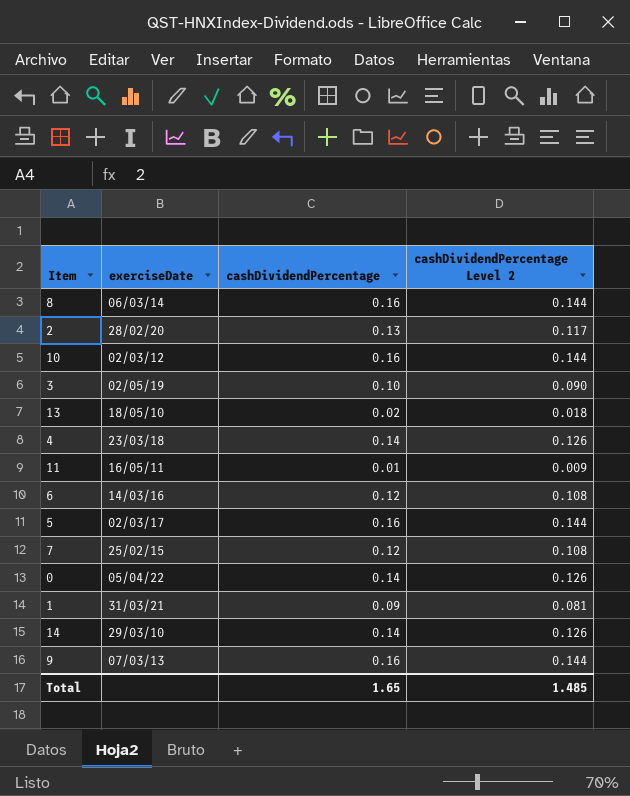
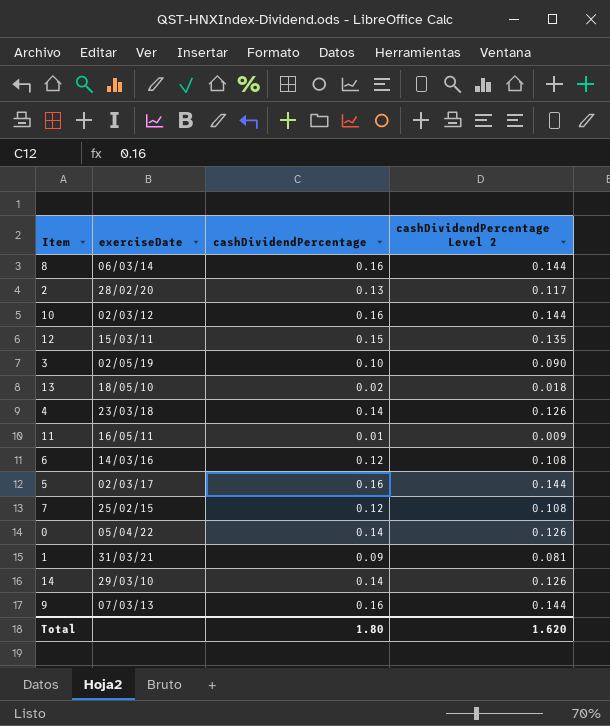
row 12: none -> 15/03/11 | 0.15 | 0.135
Total | cashDividendPercentage: 1.65 -> 1.80
Total | cashDividendPercentage Level 2: 1.485 -> 1.620

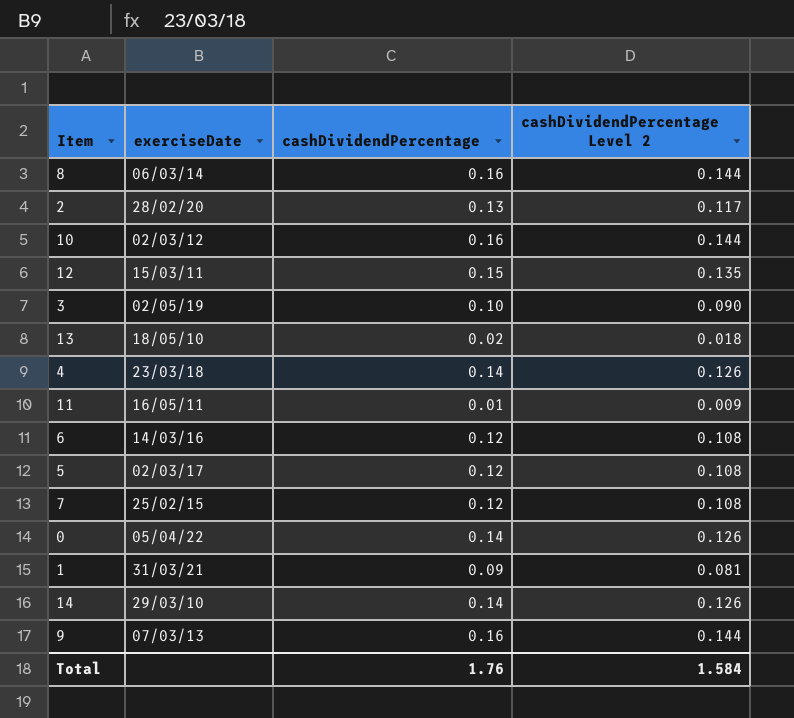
5 | cashDividendPercentage: 0.16 -> 0.12
5 | cashDividendPercentage Level 2: 0.144 -> 0.108
Total | cashDividendPercentage: 1.80 -> 1.76
Total | cashDividendPercentage Level 2: 1.620 -> 1.584

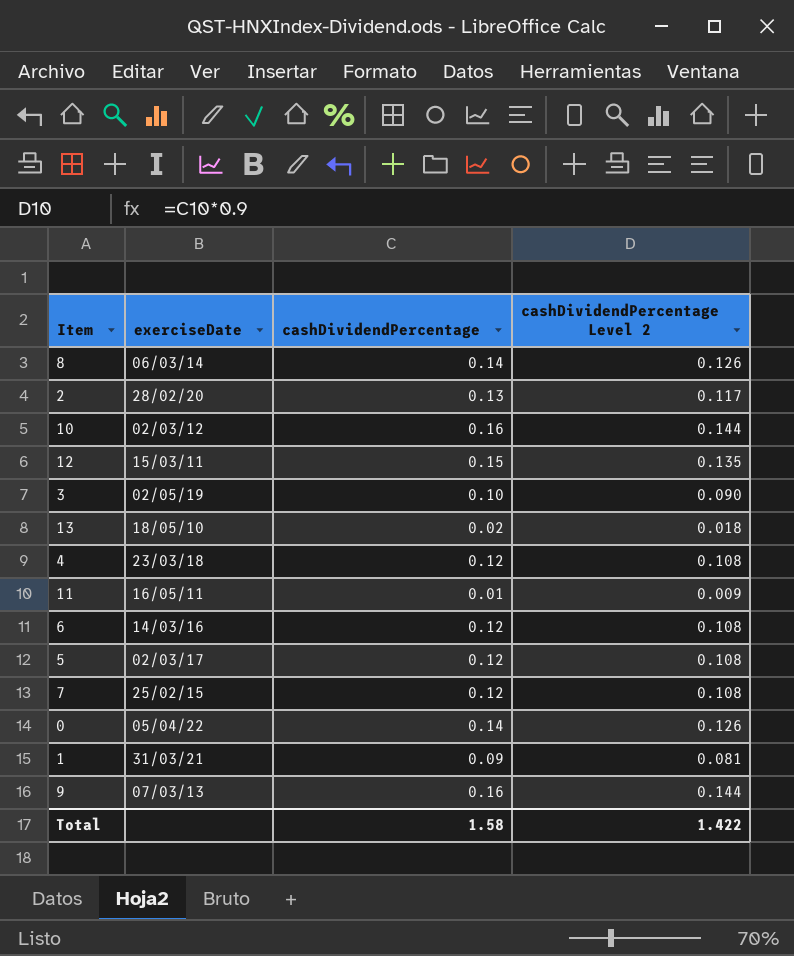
row 14: 29/03/10 | 0.14 | 0.126 -> none
8 | cashDividendPercentage: 0.16 -> 0.14
8 | cashDividendPercentage Level 2: 0.144 -> 0.126
4 | cashDividendPercentage: 0.14 -> 0.12
4 | cashDividendPercentage Level 2: 0.126 -> 0.108
Total | cashDividendPercentage: 1.76 -> 1.58
Total | cashDividendPercentage Level 2: 1.584 -> 1.422

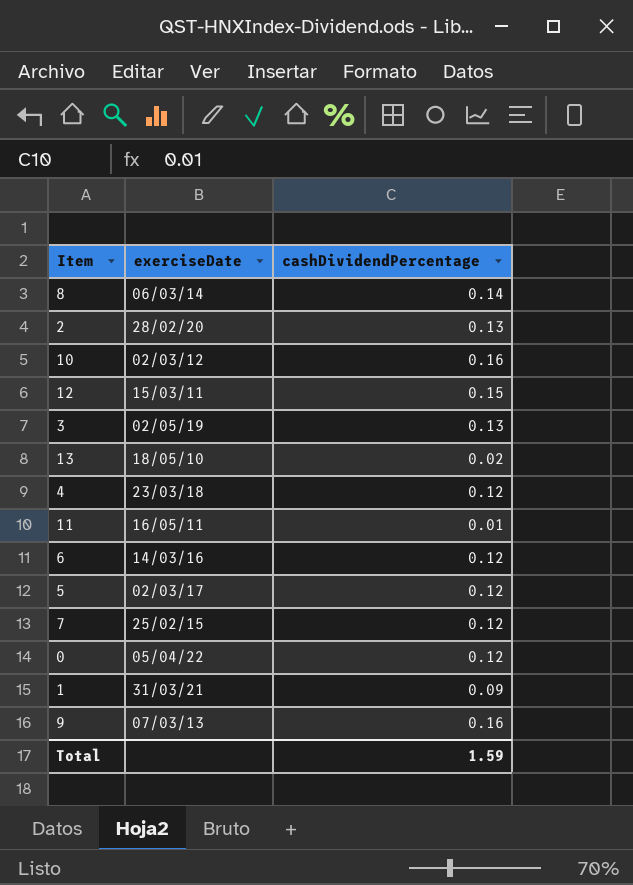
column cashDividendPercentage Level 2 | formula: [cashDividendPercentage] * 0.9 -> none
3 | cashDividendPercentage: 0.10 -> 0.13
0 | cashDividendPercentage: 0.14 -> 0.12
Total | cashDividendPercentage: 1.58 -> 1.59

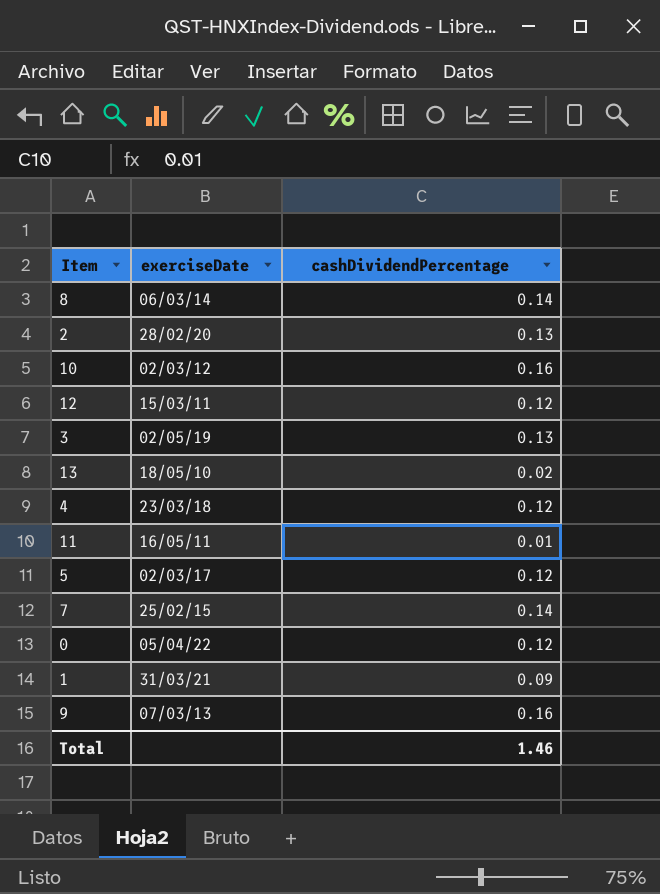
row 6: 14/03/16 | 0.12 -> none
12 | cashDividendPercentage: 0.15 -> 0.12
7 | cashDividendPercentage: 0.12 -> 0.14
Total | cashDividendPercentage: 1.59 -> 1.46

